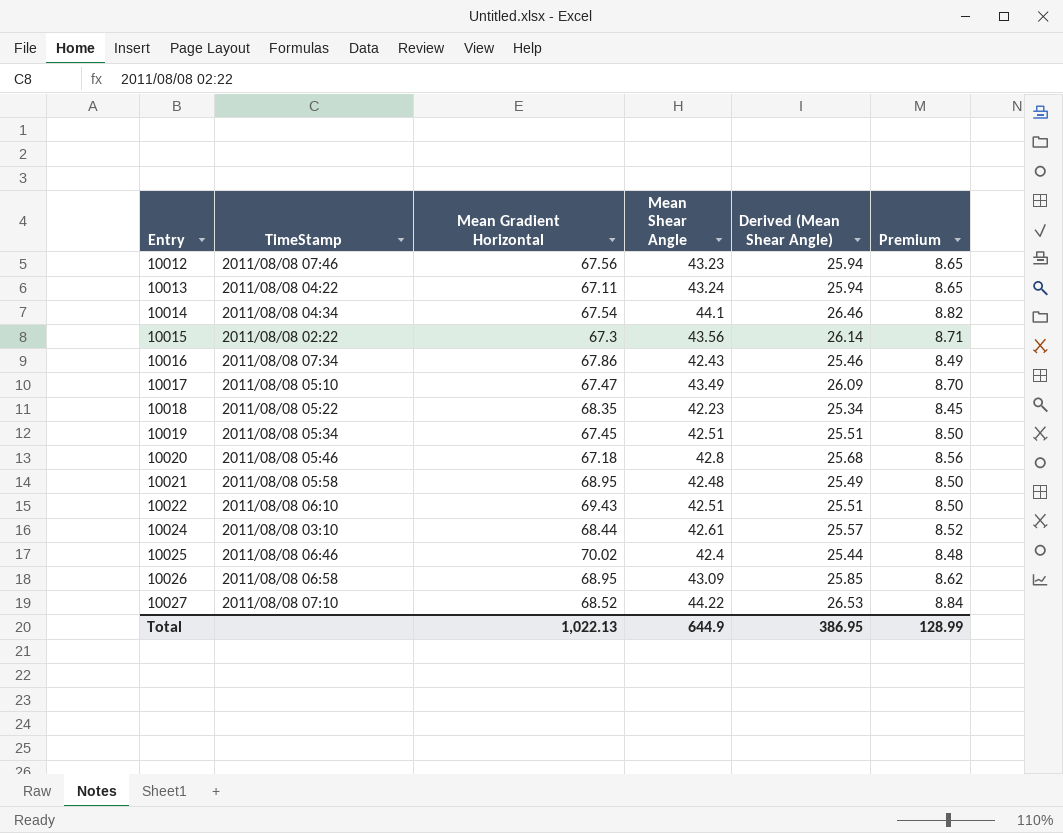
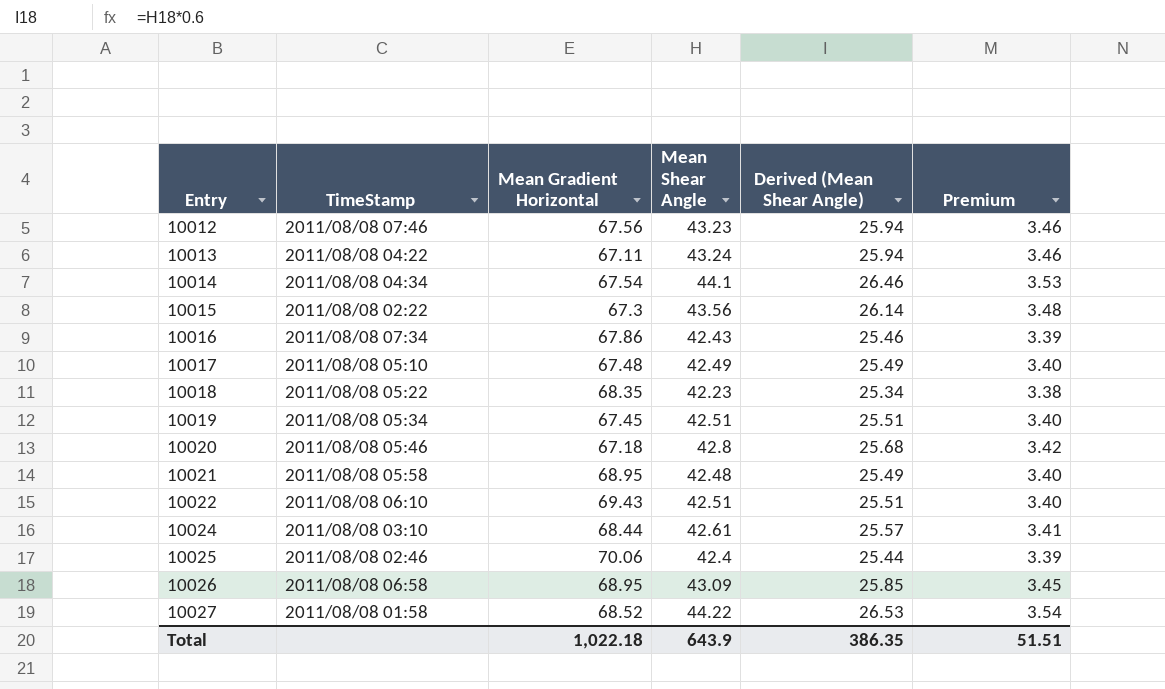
column Premium | formula: [Mean Shear Angle] * 0.2 -> [Mean Shear Angle] * 0.08
10017 | Mean Gradient Horizontal: 67.47 -> 67.48
10017 | Mean Shear Angle: 43.49 -> 42.49
10017 | Derived (Mean Shear Angle): 26.09 -> 25.49
10025 | TimeStamp: 2011/08/08 06:46 -> 2011/08/08 02:46
10025 | Mean Gradient Horizontal: 70.02 -> 70.06
10027 | TimeStamp: 2011/08/08 07:10 -> 2011/08/08 01:58
Total | Mean Gradient Horizontal: 1,022.13 -> 1,022.18
Total | Mean Shear Angle: 644.9 -> 643.9
Total | Derived (Mean Shear Angle): 386.95 -> 386.35
Total | Premium: 128.99 -> 51.51

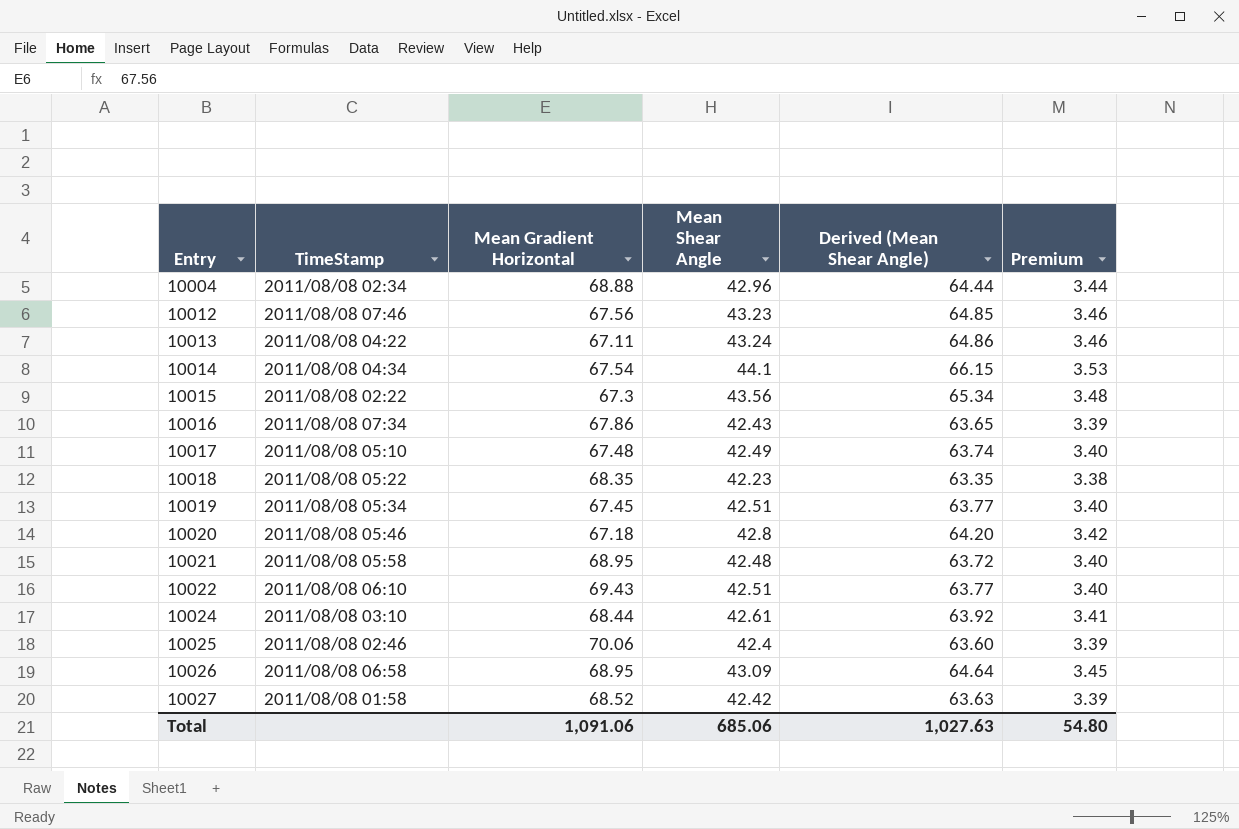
column Derived (Mean Shear Angle) | formula: [Mean Shear Angle] * 0.6 -> [Mean Shear Angle] * 1.5
row 10004: none -> 2011/08/08 02:34 | 68.88 | 42.96 | 64.44 | 3.44
10027 | Mean Shear Angle: 44.22 -> 42.42
10027 | Premium: 3.54 -> 3.39
Total | Mean Gradient Horizontal: 1,022.18 -> 1,091.06
Total | Mean Shear Angle: 643.9 -> 685.06
Total | Derived (Mean Shear Angle): 386.35 -> 1,027.63
Total | Premium: 51.51 -> 54.80

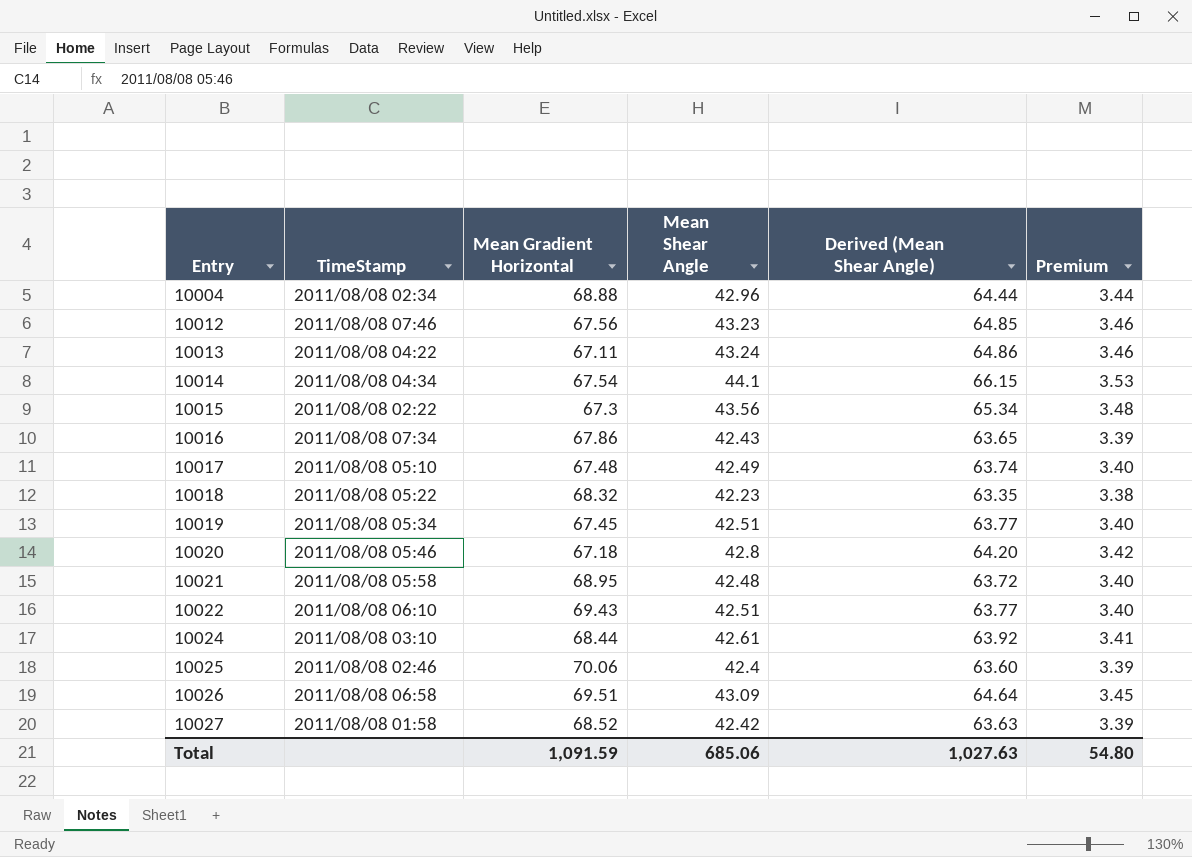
10018 | Mean Gradient Horizontal: 68.35 -> 68.32
10026 | Mean Gradient Horizontal: 68.95 -> 69.51
Total | Mean Gradient Horizontal: 1,091.06 -> 1,091.59

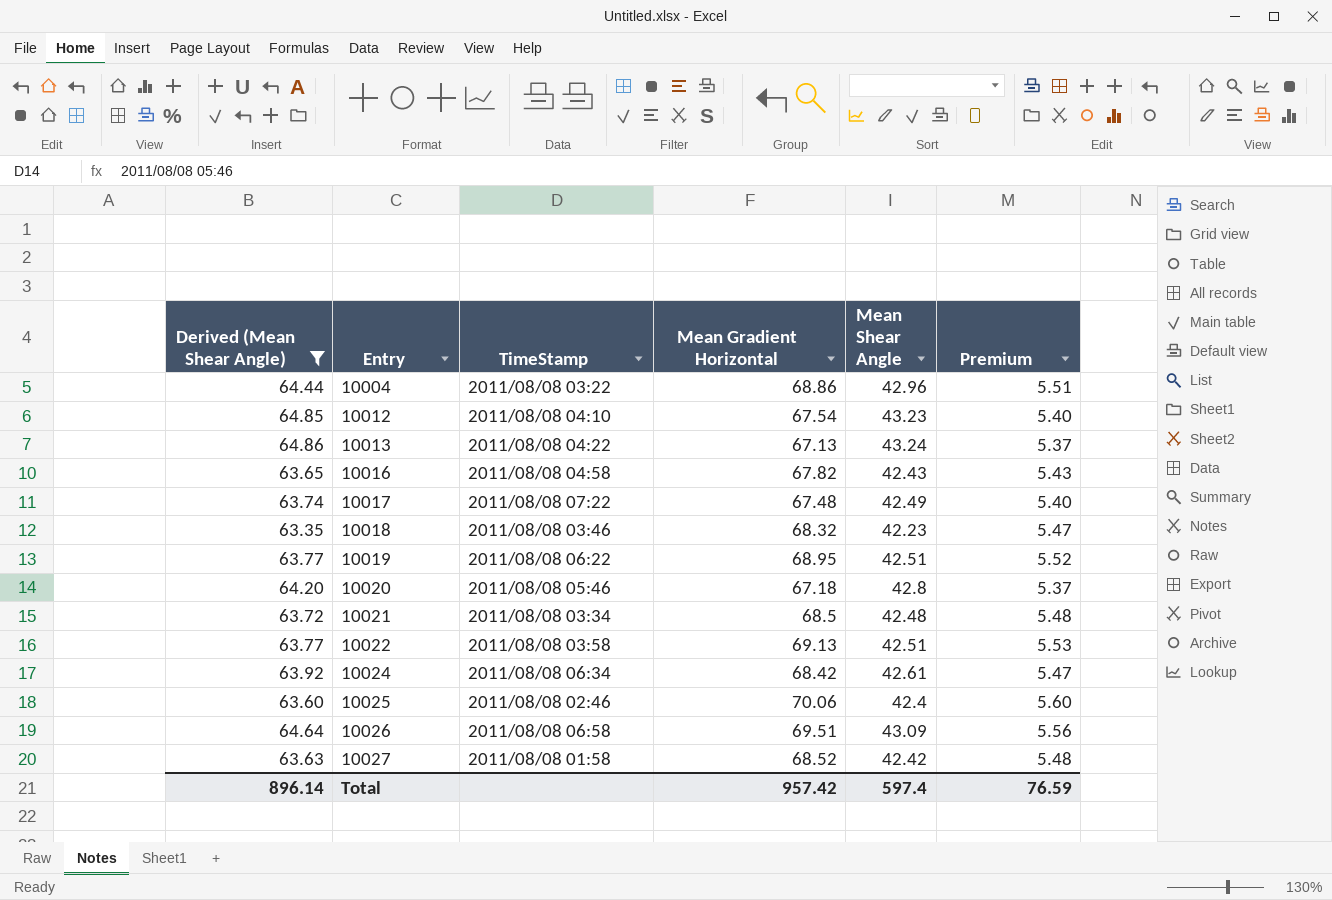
filter: none -> Derived (Mean Shear Angle) <= 64.86
column Derived (Mean Shear Angle) | position: 5 -> 1
column Premium | formula: [Mean Shear Angle] * 0.08 -> [Mean Gradient Horizontal] * 0.08
10004 | TimeStamp: 2011/08/08 02:34 -> 2011/08/08 03:22
10004 | Mean Gradient Horizontal: 68.88 -> 68.86
10012 | TimeStamp: 2011/08/08 07:46 -> 2011/08/08 04:10
10012 | Mean Gradient Horizontal: 67.56 -> 67.54
10013 | Mean Gradient Horizontal: 67.11 -> 67.13
10016 | TimeStamp: 2011/08/08 07:34 -> 2011/08/08 04:58
10016 | Mean Gradient Horizontal: 67.86 -> 67.82
10017 | TimeStamp: 2011/08/08 05:10 -> 2011/08/08 07:22
10018 | TimeStamp: 2011/08/08 05:22 -> 2011/08/08 03:46
10019 | TimeStamp: 2011/08/08 05:34 -> 2011/08/08 06:22
10019 | Mean Gradient Horizontal: 67.45 -> 68.95
10021 | TimeStamp: 2011/08/08 05:58 -> 2011/08/08 03:34
10021 | Mean Gradient Horizontal: 68.95 -> 68.5
10022 | TimeStamp: 2011/08/08 06:10 -> 2011/08/08 03:58
10022 | Mean Gradient Horizontal: 69.43 -> 69.13
10024 | TimeStamp: 2011/08/08 03:10 -> 2011/08/08 06:34
10024 | Mean Gradient Horizontal: 68.44 -> 68.42
Total | Derived (Mean Shear Angle): 1,027.63 -> 896.14
Total | Mean Gradient Horizontal: 1,091.59 -> 957.42
Total | Mean Shear Angle: 685.06 -> 597.4
Total | Premium: 54.80 -> 76.59

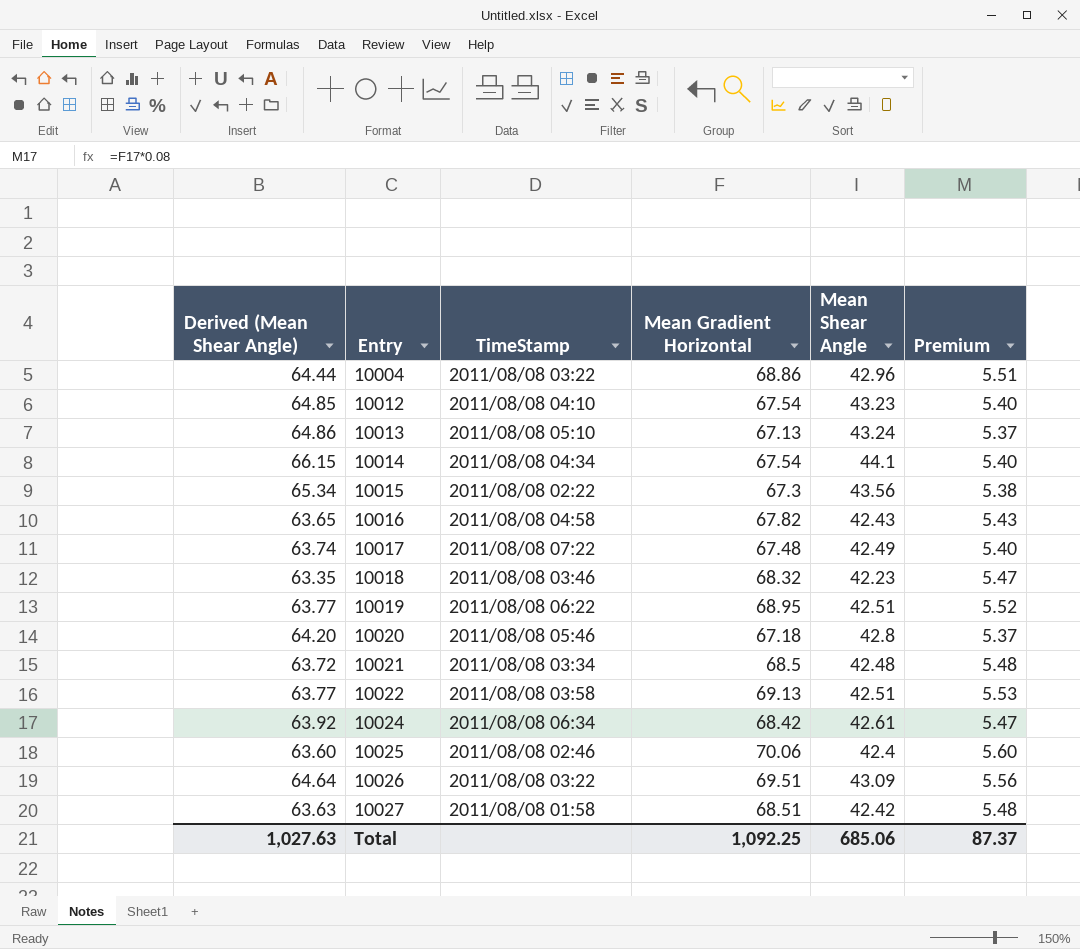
filter: Derived (Mean Shear Angle) <= 64.86 -> none
10013 | TimeStamp: 2011/08/08 04:22 -> 2011/08/08 05:10
10026 | TimeStamp: 2011/08/08 06:58 -> 2011/08/08 03:22
10027 | Mean Gradient Horizontal: 68.52 -> 68.51
Total | Derived (Mean Shear Angle): 896.14 -> 1,027.63
Total | Mean Gradient Horizontal: 957.42 -> 1,092.25
Total | Mean Shear Angle: 597.4 -> 685.06
Total | Premium: 76.59 -> 87.37

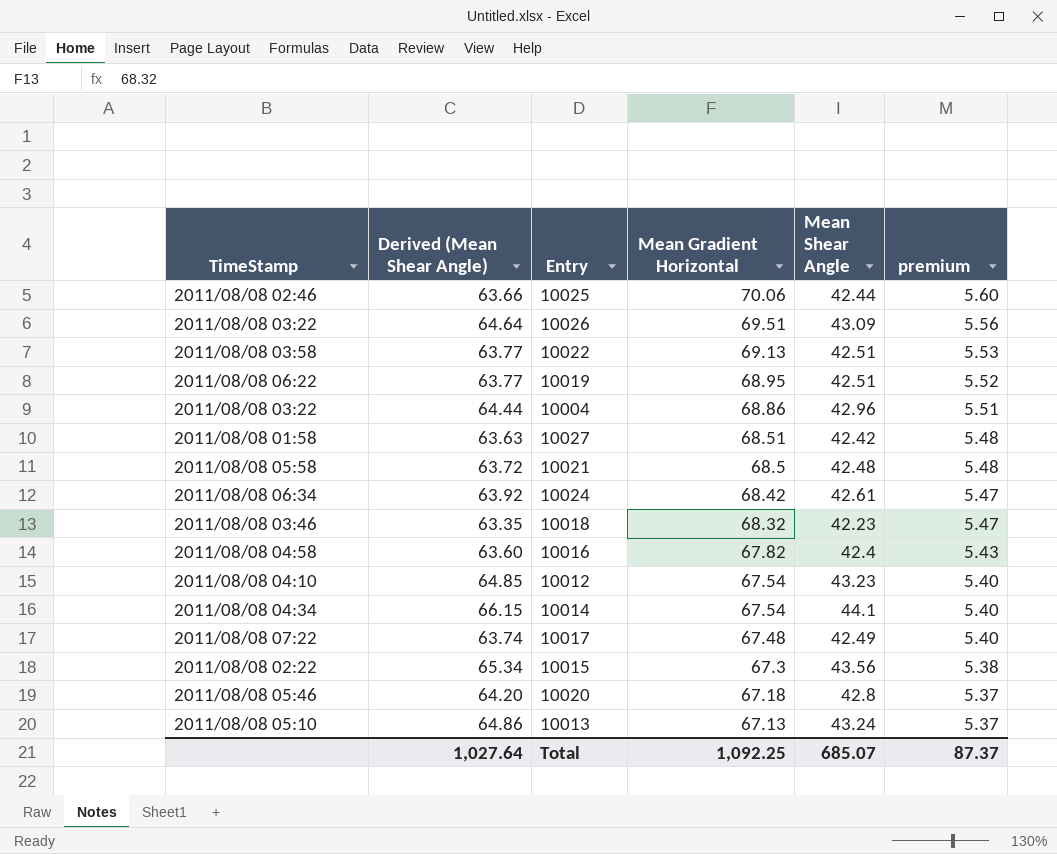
row order: Entry ascending -> Mean Gradient Horizontal descending
column TimeStamp | position: 3 -> 1
column name: Premium -> premium
10025 | Derived (Mean Shear Angle): 63.60 -> 63.66
10025 | Mean Shear Angle: 42.4 -> 42.44
10021 | TimeStamp: 2011/08/08 03:34 -> 2011/08/08 05:58
10016 | Derived (Mean Shear Angle): 63.65 -> 63.60
10016 | Mean Shear Angle: 42.43 -> 42.4
Total | Derived (Mean Shear Angle): 1,027.63 -> 1,027.64
Total | Mean Shear Angle: 685.06 -> 685.07

